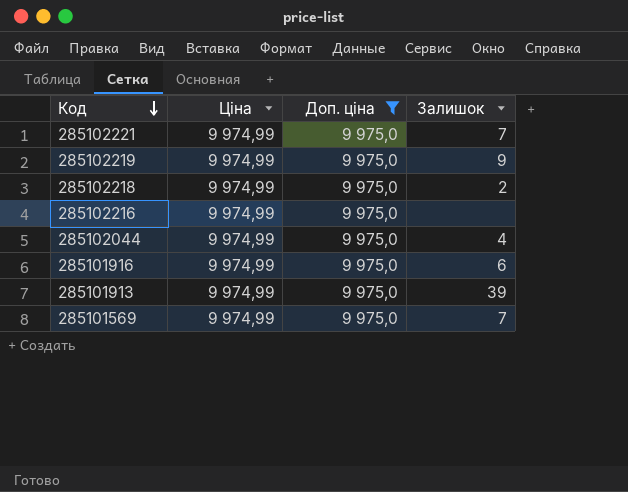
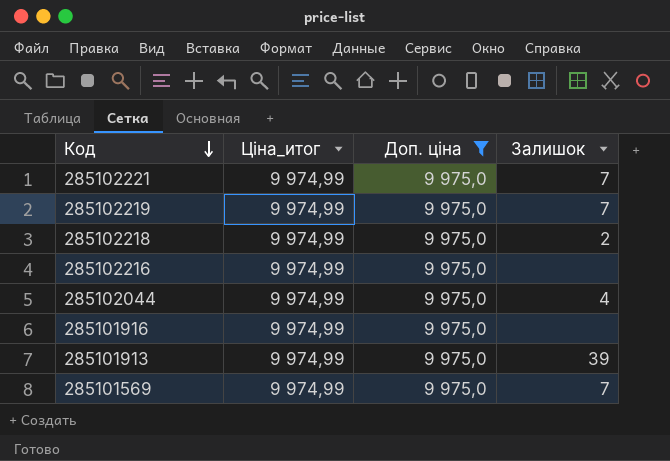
column name: Ціна -> Ціна_итог
285102219 | Залишок: 9 -> 7
285101916 | Залишок: 6 -> none

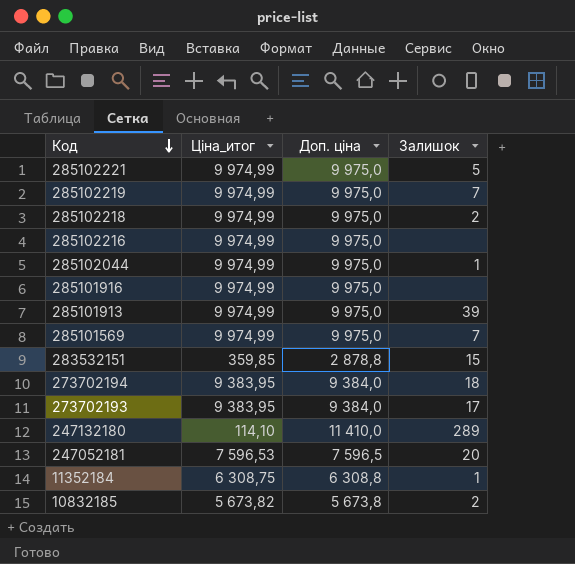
filter: Доп. ціна = 9 975,0 -> none
285102221 | Залишок: 7 -> 5
285102044 | Залишок: 4 -> 1

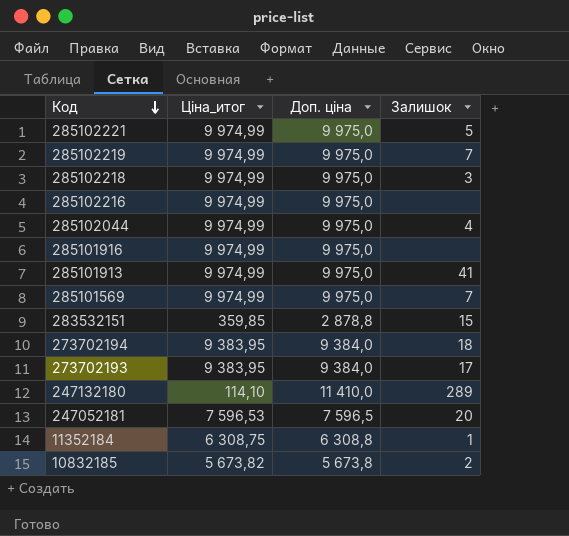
285102218 | Залишок: 2 -> 3
285102044 | Залишок: 1 -> 4
285101913 | Залишок: 39 -> 41

